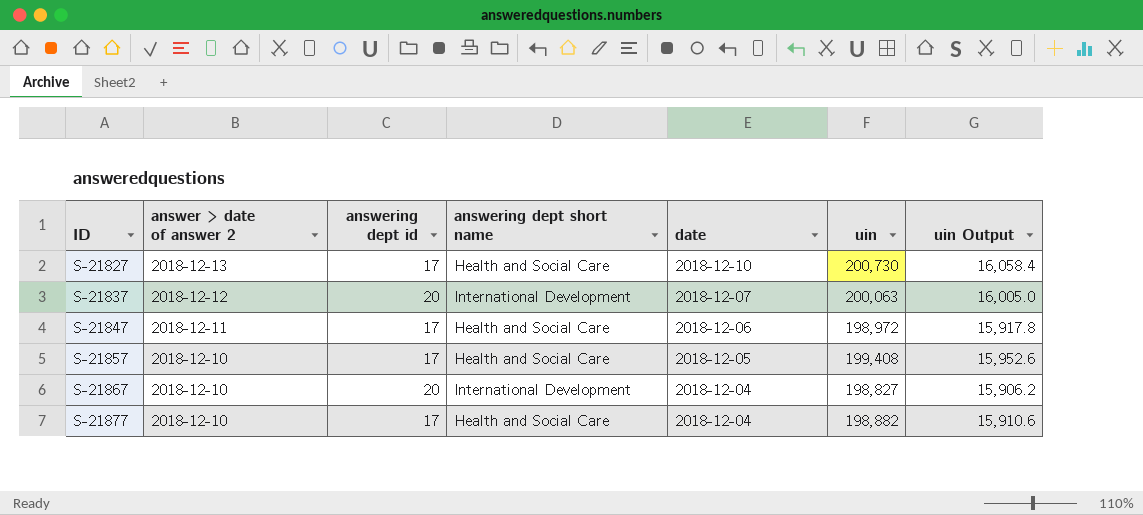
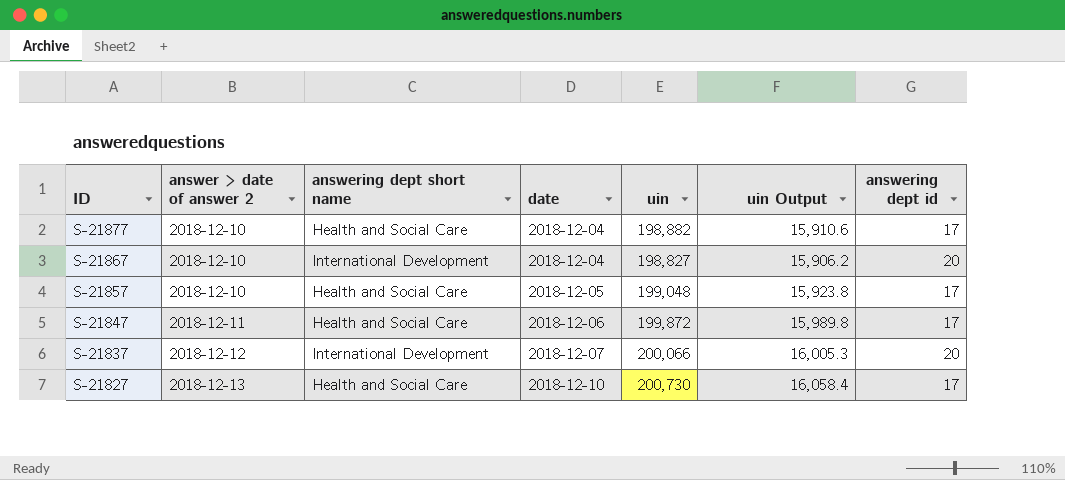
row order: ID ascending -> ID descending
column answering dept id | position: 3 -> 7
S-21857 | uin: 199,408 -> 199,048
S-21857 | uin Output: 15,952.6 -> 15,923.8
S-21847 | uin: 198,972 -> 199,872
S-21847 | uin Output: 15,917.8 -> 15,989.8
S-21837 | uin: 200,063 -> 200,066
S-21837 | uin Output: 16,005.0 -> 16,005.3

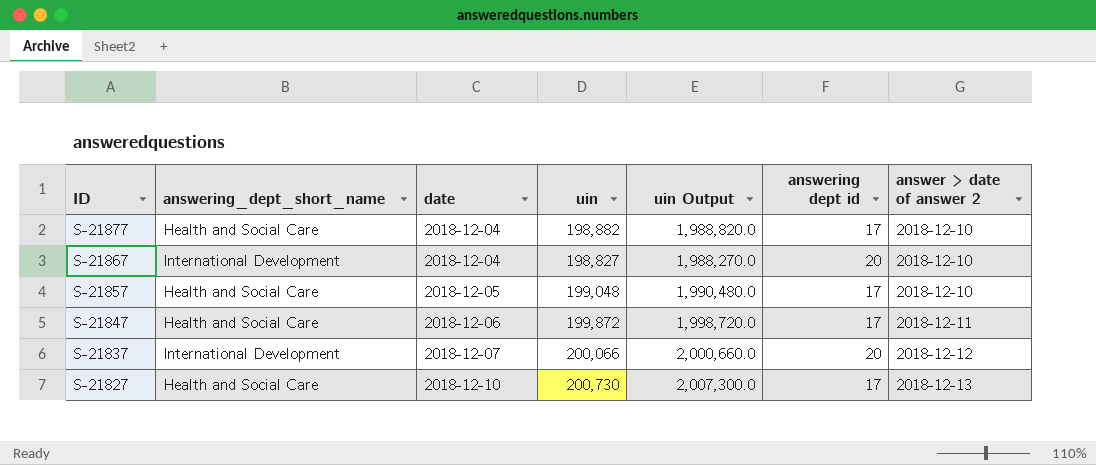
column name: answering dept short name -> answering_dept_short_name
column uin Output | formula: [uin] * 0.08 -> [uin] * 10
column answer > date of answer 2 | position: 2 -> 7

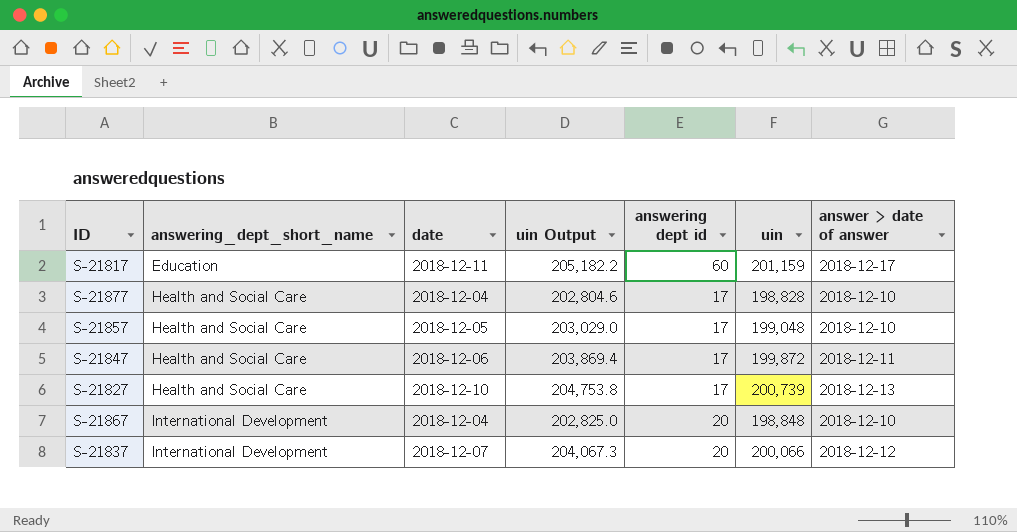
row order: ID descending -> answering_dept_short_name ascending
column uin Output | formula: [uin] * 10 -> [uin] * 1.02
column uin | position: 4 -> 6
column name: answer > date of answer 2 -> answer > date of answer
row S-21817: none -> Education | 2018-12-11 | 205,182.2 | 60 | 201,159 | 2018-12-17
S-21877 | uin: 198,882 -> 198,828
S-21827 | uin: 200,730 -> 200,739
S-21867 | uin: 198,827 -> 198,848

